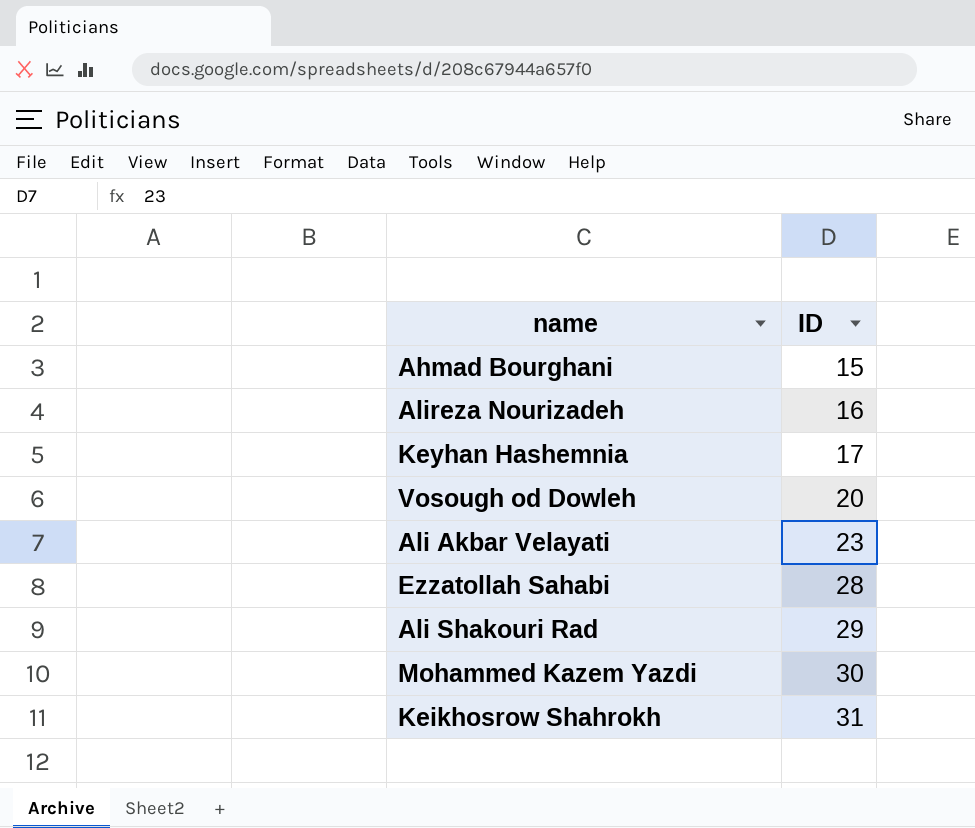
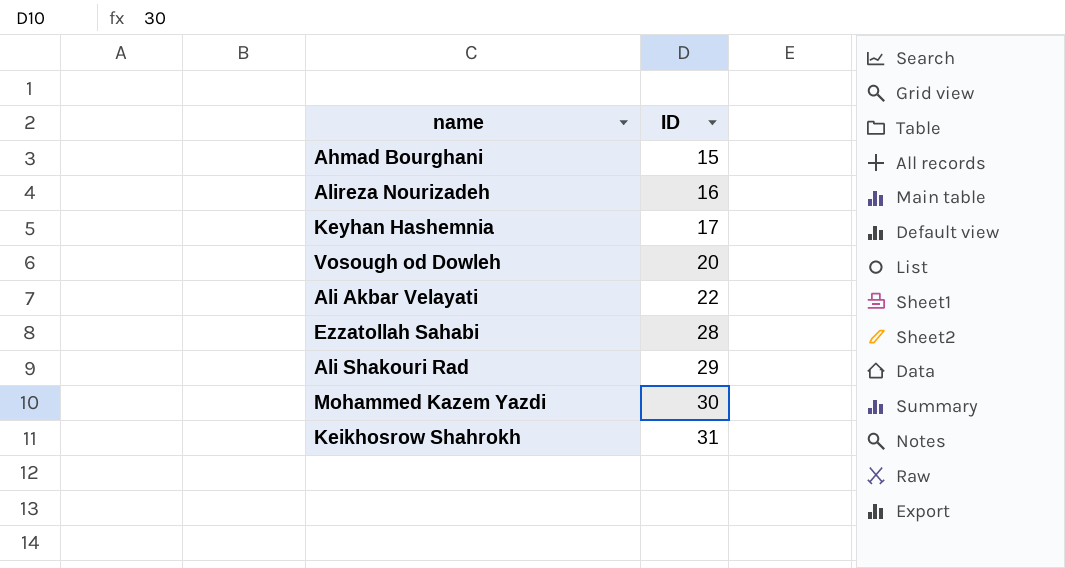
Ali Akbar Velayati | ID: 23 -> 22

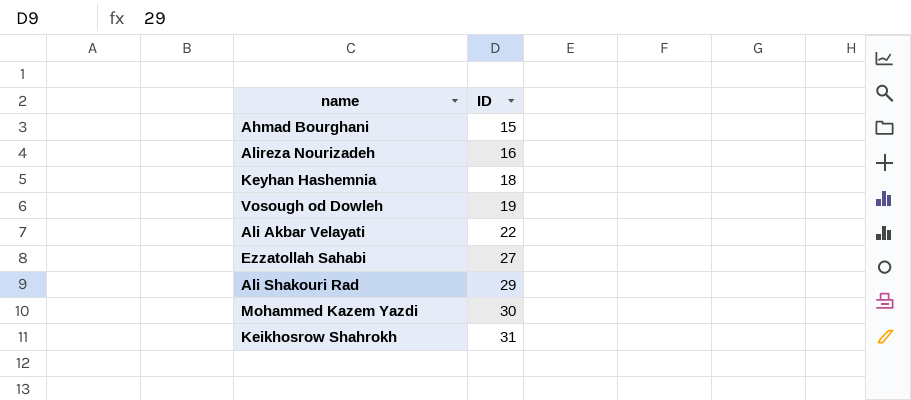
Keyhan Hashemnia | ID: 17 -> 18
Vosough od Dowleh | ID: 20 -> 19
Ezzatollah Sahabi | ID: 28 -> 27

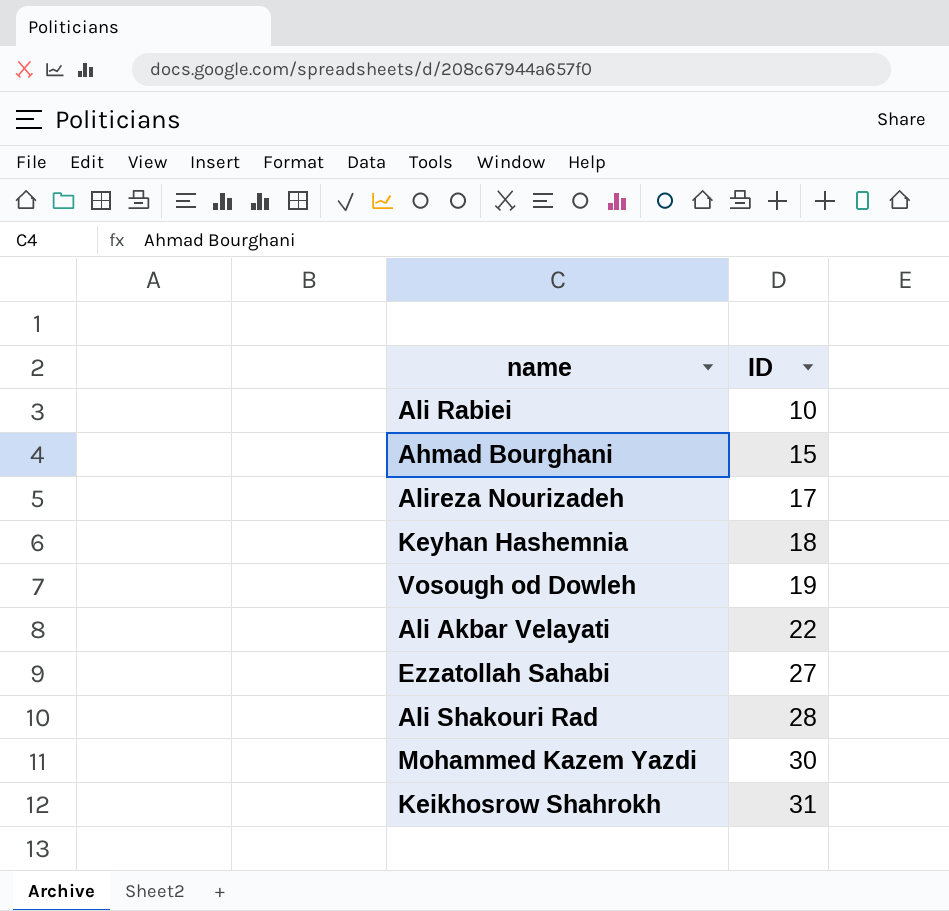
row Ali Rabiei: none -> 10
Alireza Nourizadeh | ID: 16 -> 17
Ali Shakouri Rad | ID: 29 -> 28

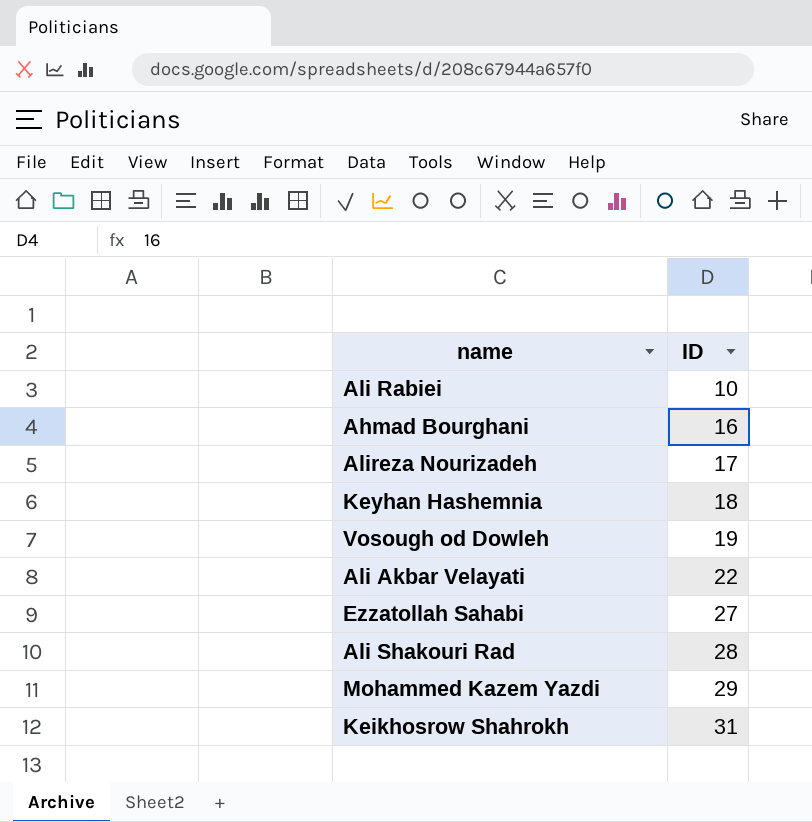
Ahmad Bourghani | ID: 15 -> 16
Mohammed Kazem Yazdi | ID: 30 -> 29

